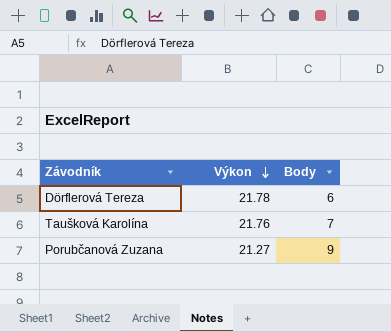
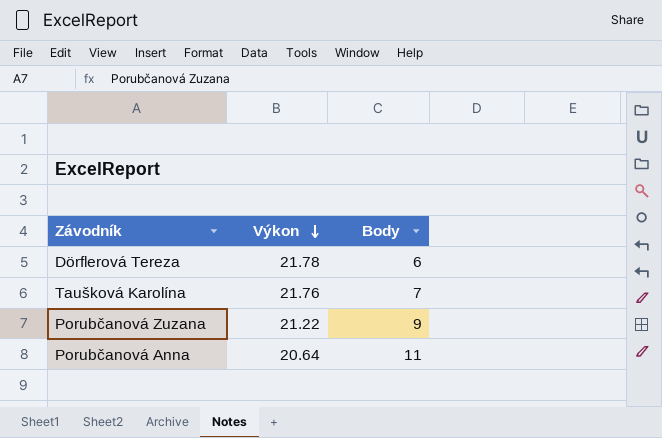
Porubčanová Zuzana | Výkon: 21.27 -> 21.22
row Porubčanová Anna: none -> 20.64 | 11

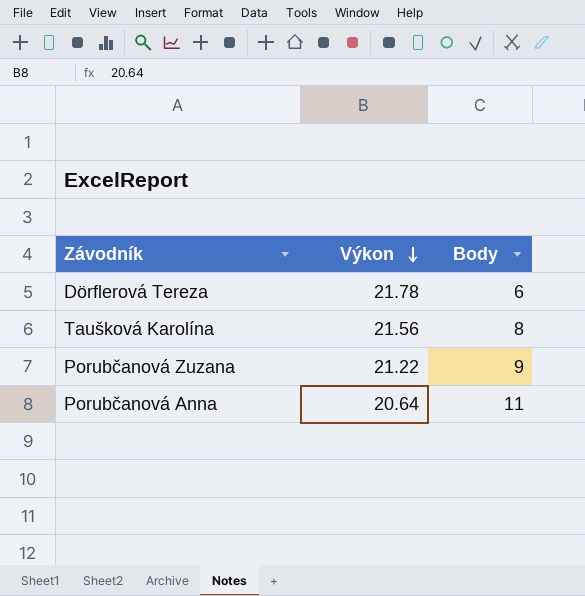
Taušková Karolína | Výkon: 21.76 -> 21.56
Taušková Karolína | Body: 7 -> 8

